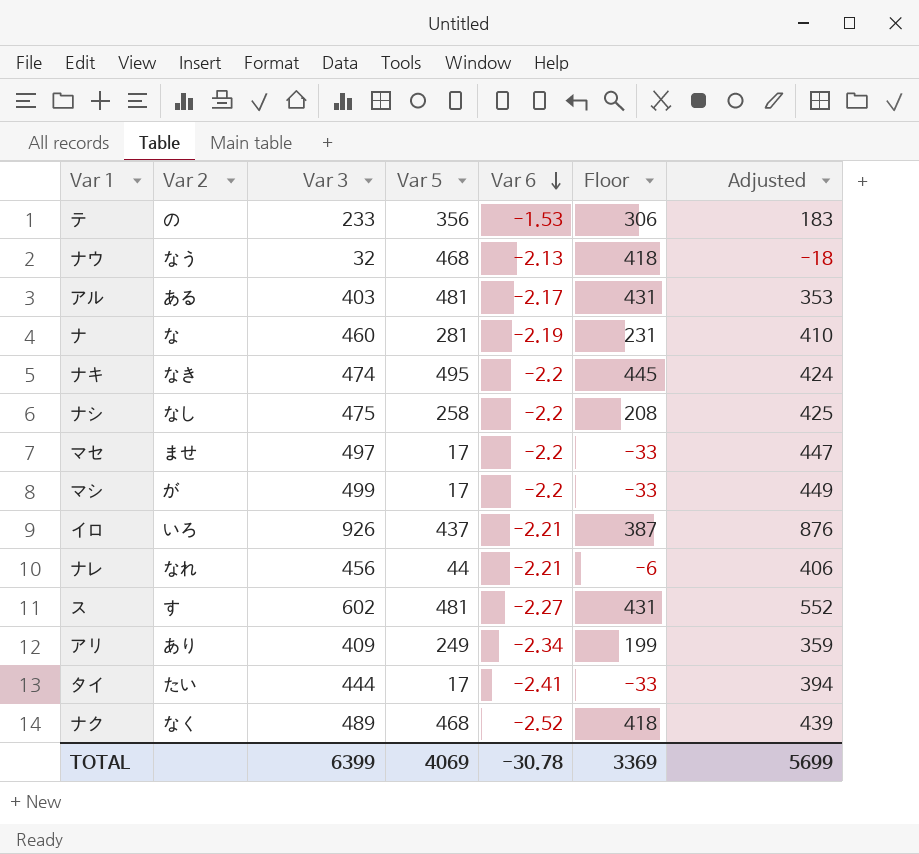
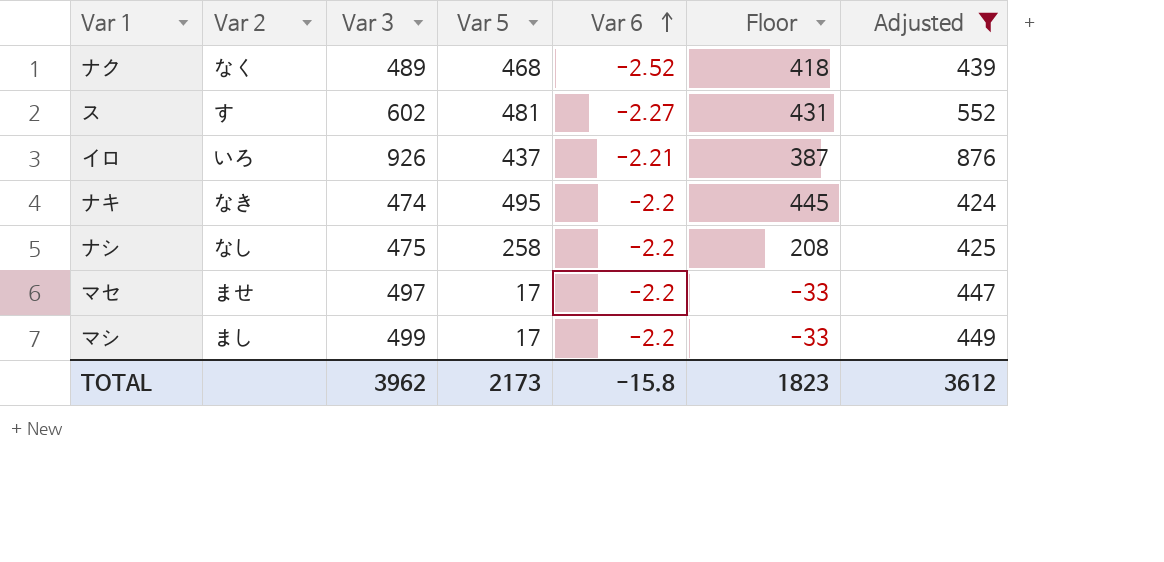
filter: none -> Adjusted >= 424
row order: Var 6 descending -> Var 6 ascending
マシ | Var 2: が -> まし
TOTAL | Var 3: 6399 -> 3962
TOTAL | Var 5: 4069 -> 2173
TOTAL | Var 6: -30.78 -> -15.8
TOTAL | Floor: 3369 -> 1823
TOTAL | Adjusted: 5699 -> 3612

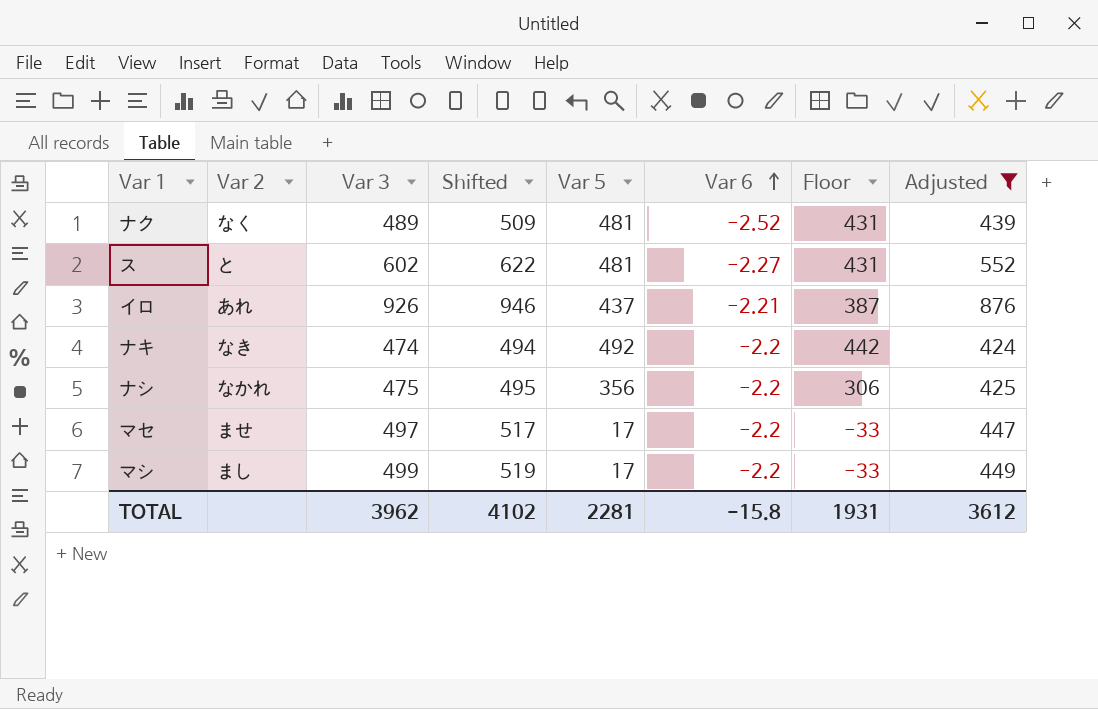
column Shifted | formula: none -> [Var 3] + 20
ナク | Var 5: 468 -> 481
ナク | Floor: 418 -> 431
ス | Var 2: す -> と
イロ | Var 2: いろ -> あれ
ナキ | Var 5: 495 -> 492
ナキ | Floor: 445 -> 442
ナシ | Var 2: なし -> なかれ
ナシ | Var 5: 258 -> 356
ナシ | Floor: 208 -> 306
TOTAL | Var 5: 2173 -> 2281
TOTAL | Floor: 1823 -> 1931

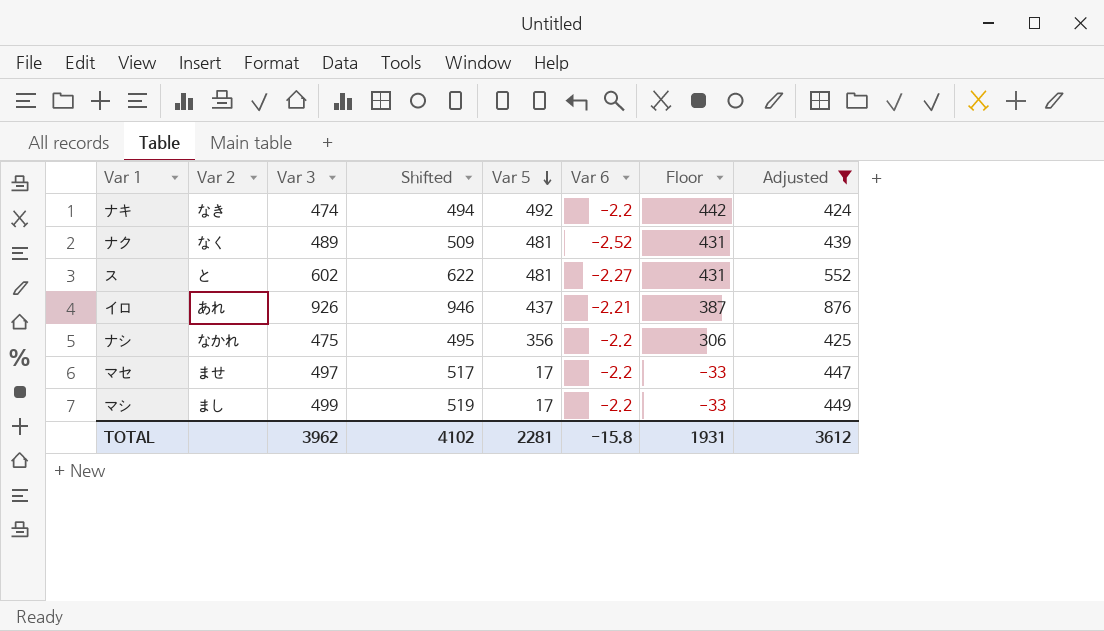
row order: Var 6 ascending -> Var 5 descending

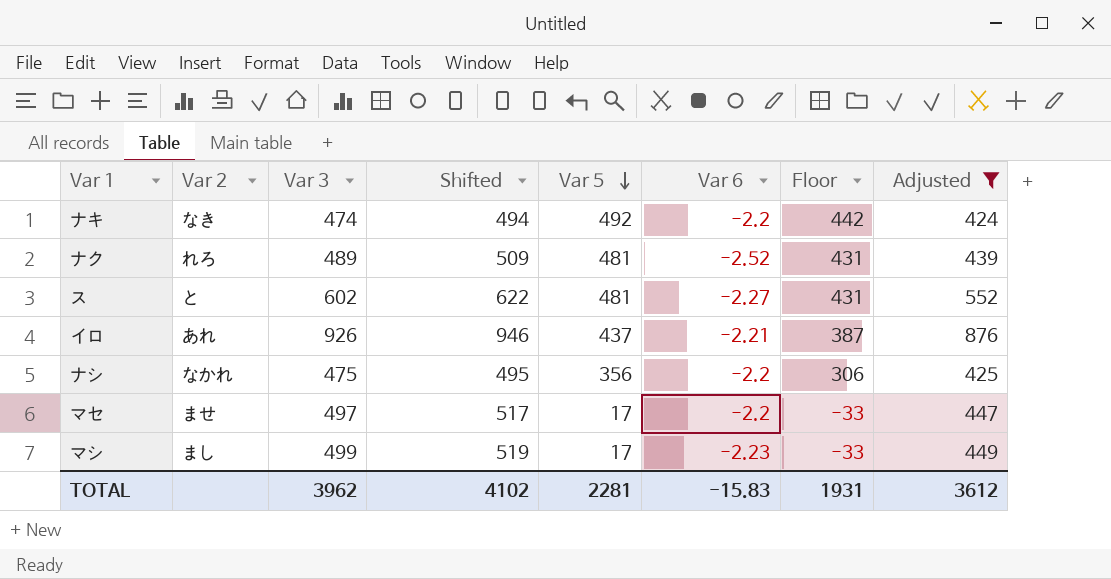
ナク | Var 2: なく -> れろ
マシ | Var 6: -2.2 -> -2.23
TOTAL | Var 6: -15.8 -> -15.83

